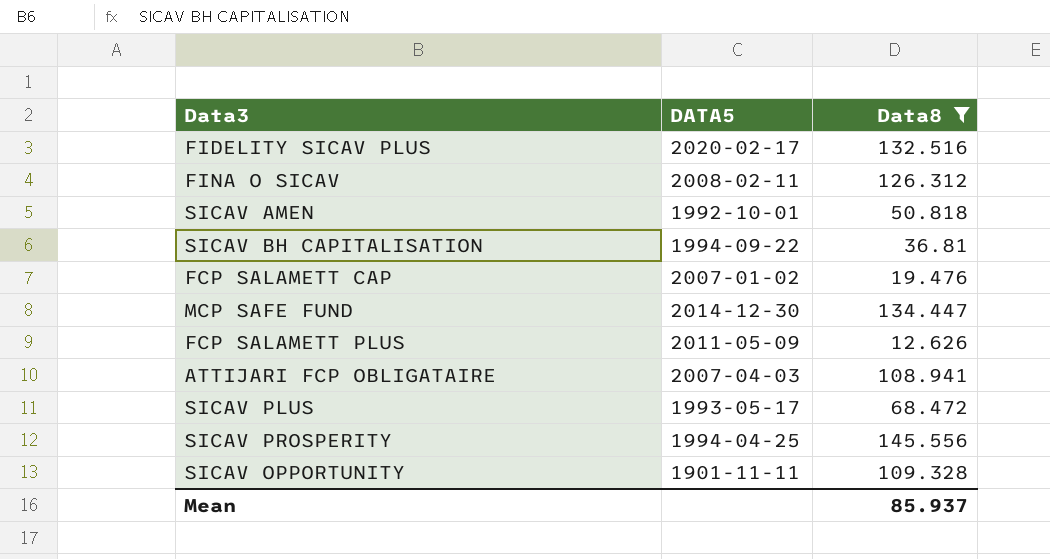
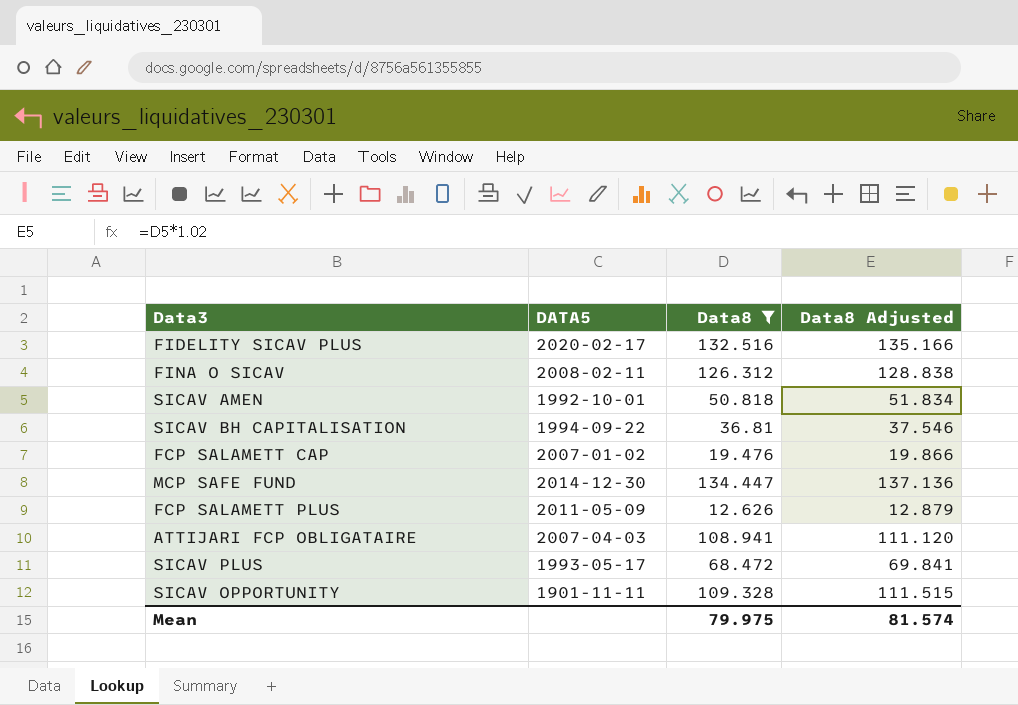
column Data8 Adjusted | formula: none -> [Data8] * 1.02
row SICAV PROSPERITY: 1994-04-25 | 145.556 -> none
Mean | Data8: 85.937 -> 79.975

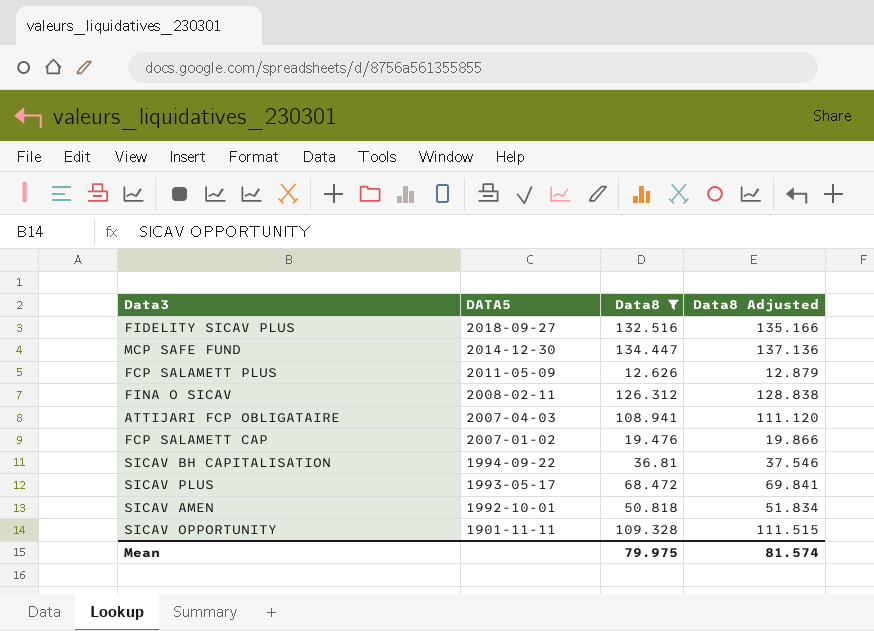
row order: none -> DATA5 descending
FIDELITY SICAV PLUS | DATA5: 2020-02-17 -> 2018-09-27

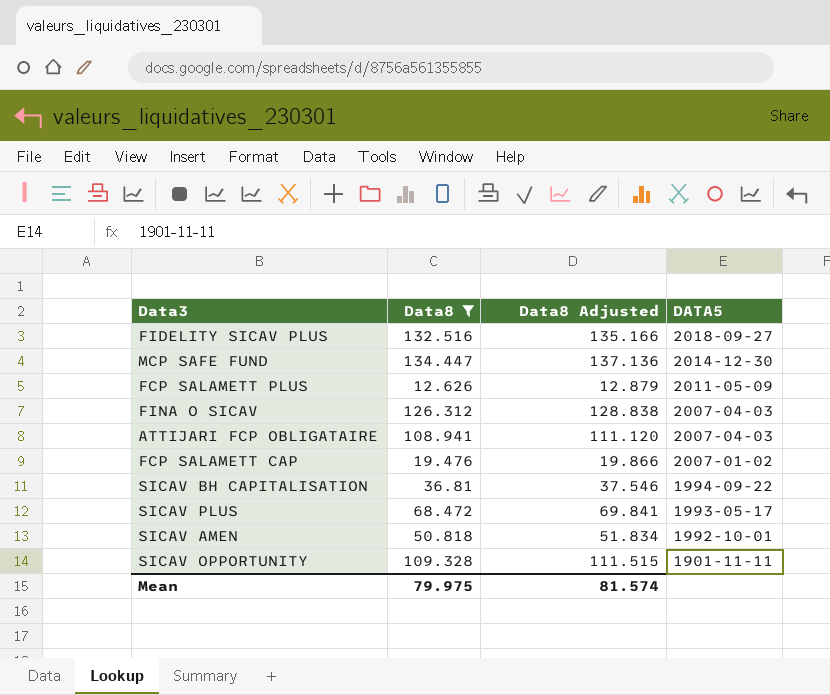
column DATA5 | position: 2 -> 4
FINA O SICAV | DATA5: 2008-02-11 -> 2007-04-03

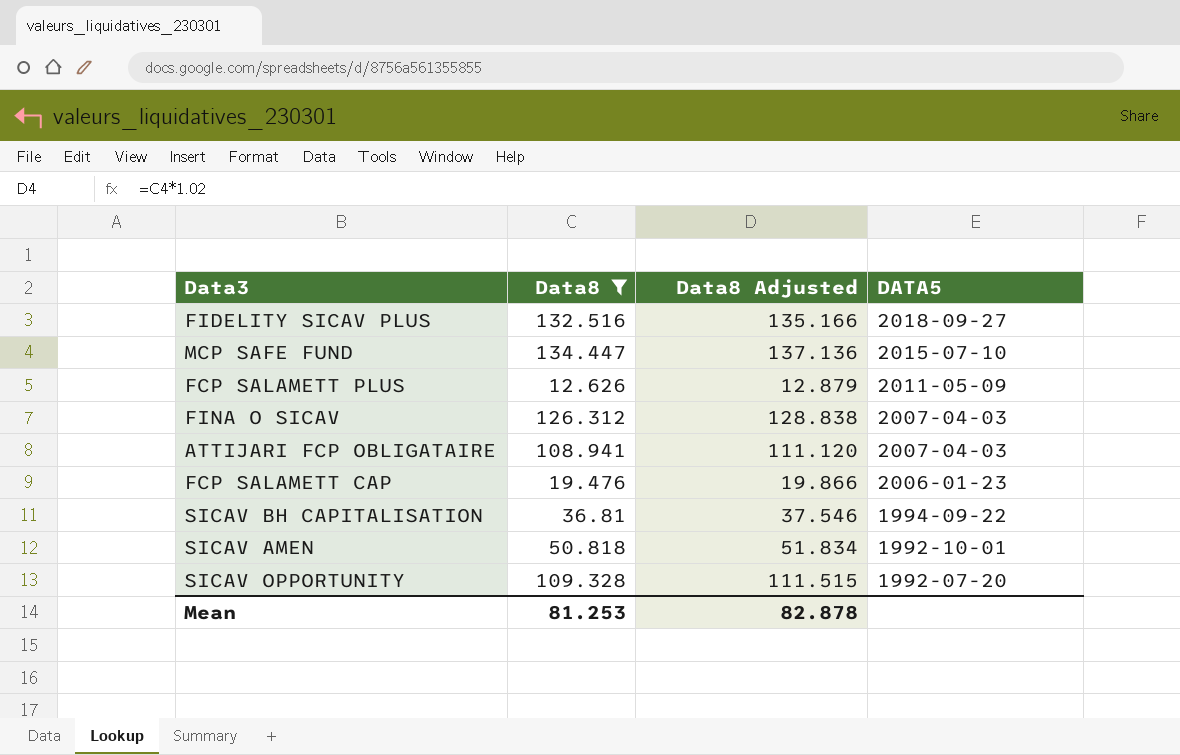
row SICAV PLUS: 68.472 | 69.841 | 1993-05-17 -> none
MCP SAFE FUND | DATA5: 2014-12-30 -> 2015-07-10
FCP SALAMETT CAP | DATA5: 2007-01-02 -> 2006-01-23
SICAV OPPORTUNITY | DATA5: 1901-11-11 -> 1992-07-20
Mean | Data8: 79.975 -> 81.253
Mean | Data8 Adjusted: 81.574 -> 82.878

